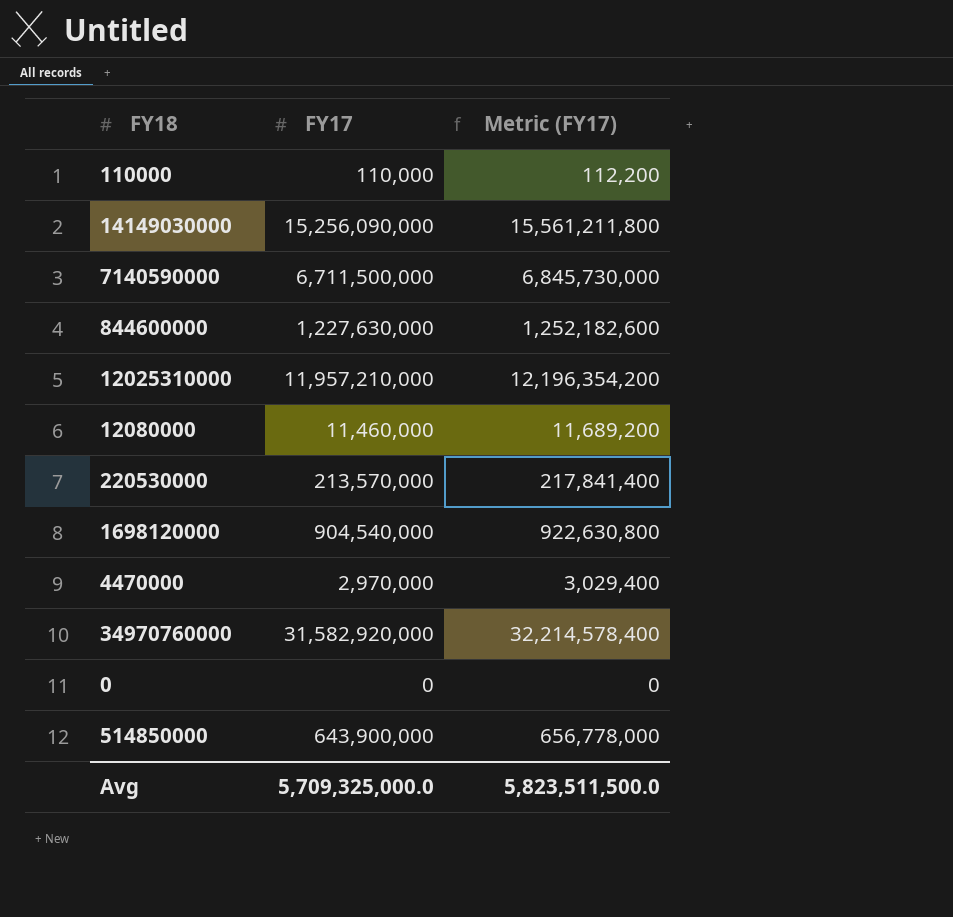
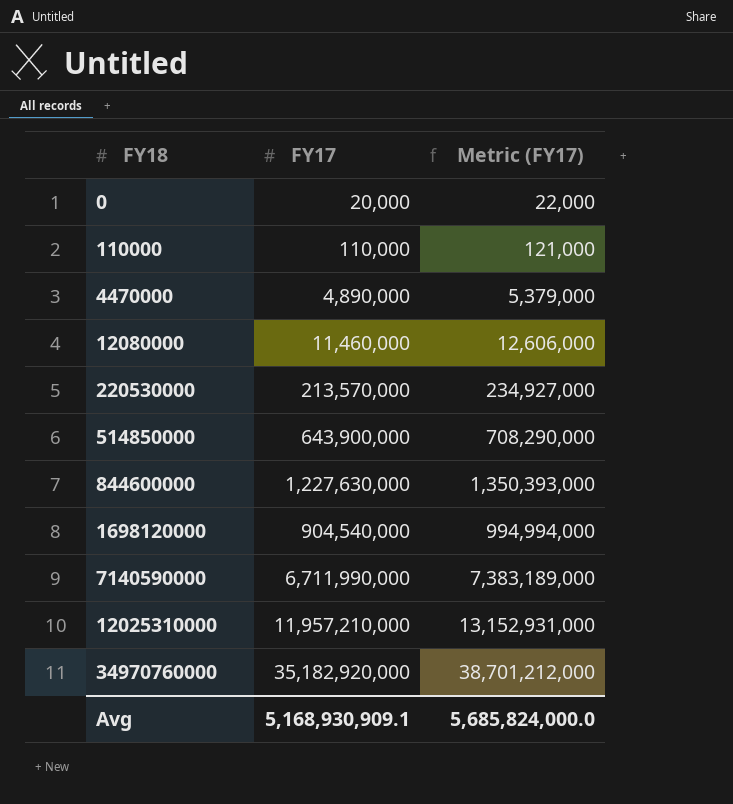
row order: none -> FY18 ascending
column Metric (FY17) | formula: [FY17] * 1.02 -> [FY17] * 1.1
row 14149030000: 15,256,090,000 | 15,561,211,800 -> none
0 | FY17: 0 -> 20,000
4470000 | FY17: 2,970,000 -> 4,890,000
7140590000 | FY17: 6,711,500,000 -> 6,711,990,000
34970760000 | FY17: 31,582,920,000 -> 35,182,920,000
Avg | FY17: 5,709,325,000.0 -> 5,168,930,909.1
Avg | Metric (FY17): 5,823,511,500.0 -> 5,685,824,000.0

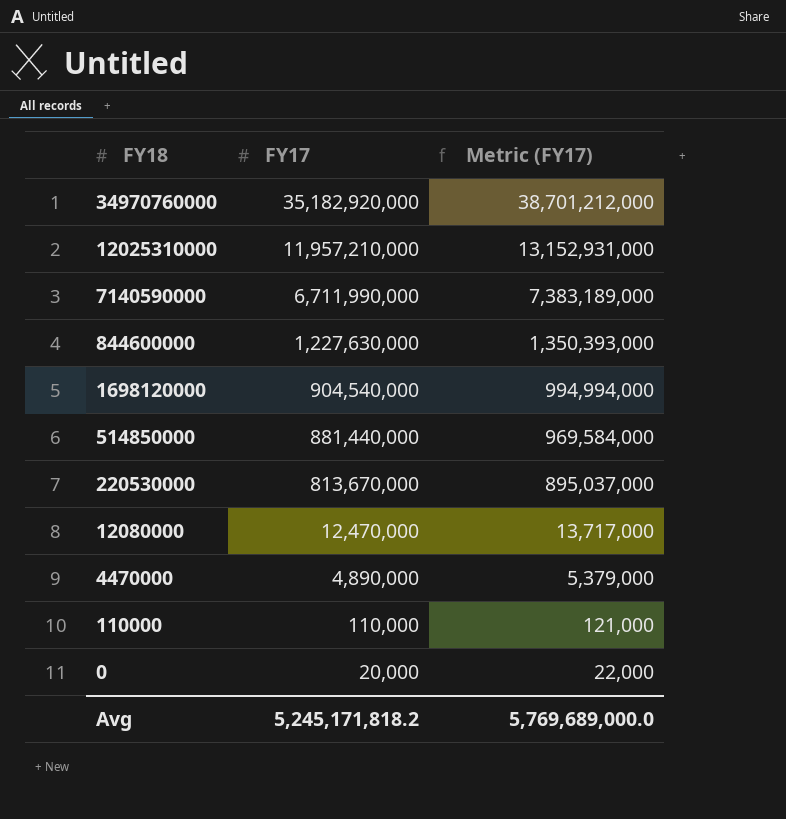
row order: FY18 ascending -> FY17 descending
514850000 | FY17: 643,900,000 -> 881,440,000
514850000 | Metric (FY17): 708,290,000 -> 969,584,000
220530000 | FY17: 213,570,000 -> 813,670,000
220530000 | Metric (FY17): 234,927,000 -> 895,037,000
12080000 | FY17: 11,460,000 -> 12,470,000
12080000 | Metric (FY17): 12,606,000 -> 13,717,000
Avg | FY17: 5,168,930,909.1 -> 5,245,171,818.2
Avg | Metric (FY17): 5,685,824,000.0 -> 5,769,689,000.0

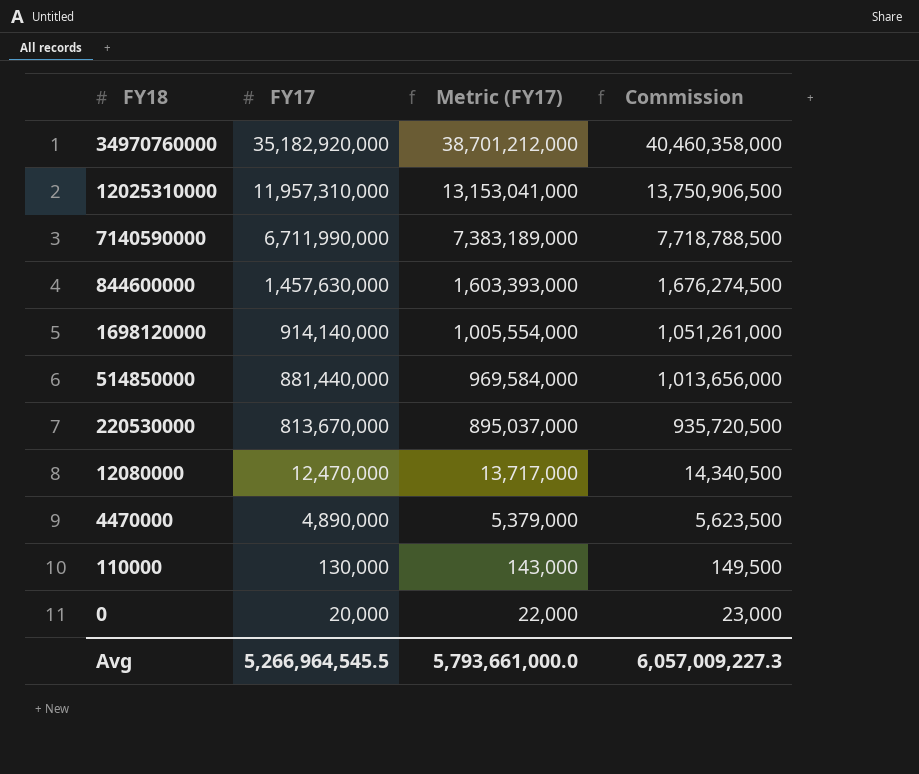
column Commission | formula: none -> [FY17] * 1.15
12025310000 | FY17: 11,957,210,000 -> 11,957,310,000
12025310000 | Metric (FY17): 13,152,931,000 -> 13,153,041,000
844600000 | FY17: 1,227,630,000 -> 1,457,630,000
844600000 | Metric (FY17): 1,350,393,000 -> 1,603,393,000
1698120000 | FY17: 904,540,000 -> 914,140,000
1698120000 | Metric (FY17): 994,994,000 -> 1,005,554,000
110000 | FY17: 110,000 -> 130,000
110000 | Metric (FY17): 121,000 -> 143,000
Avg | FY17: 5,245,171,818.2 -> 5,266,964,545.5
Avg | Metric (FY17): 5,769,689,000.0 -> 5,793,661,000.0

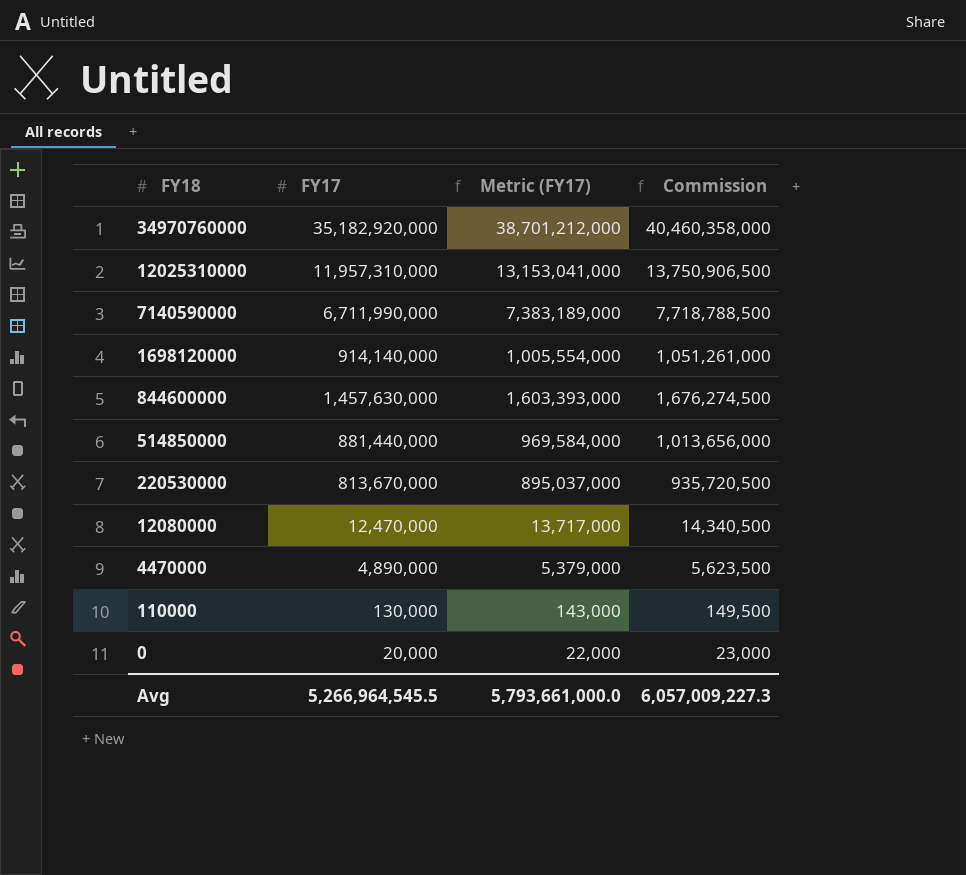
row order: FY17 descending -> FY18 descending

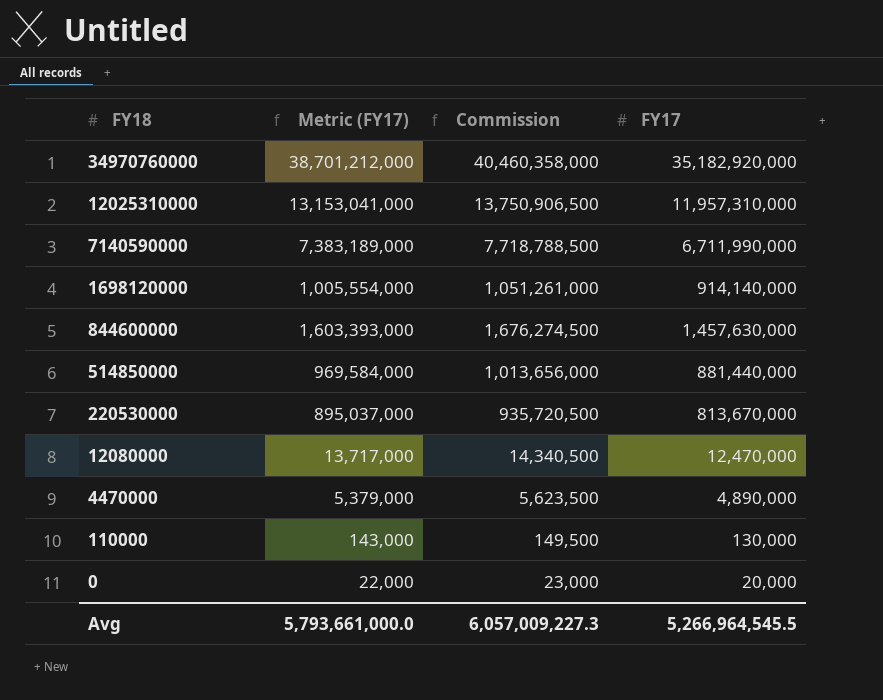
column FY17 | position: 2 -> 4

